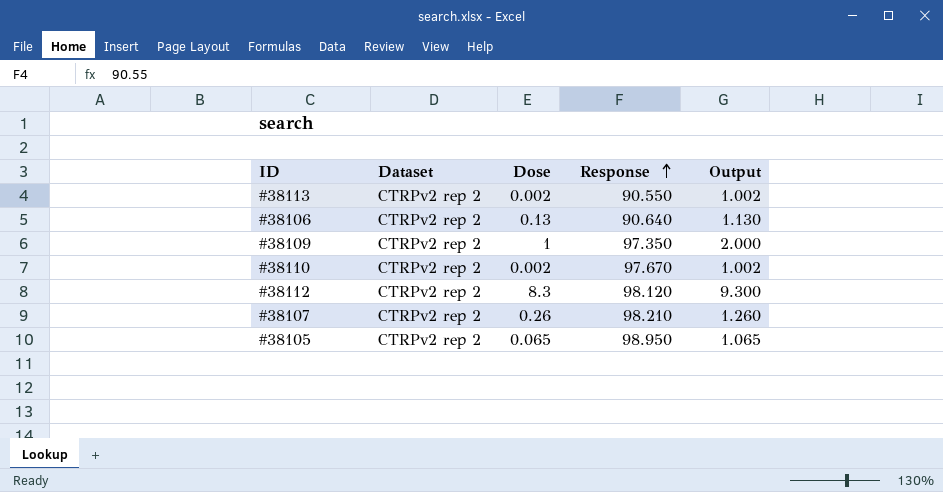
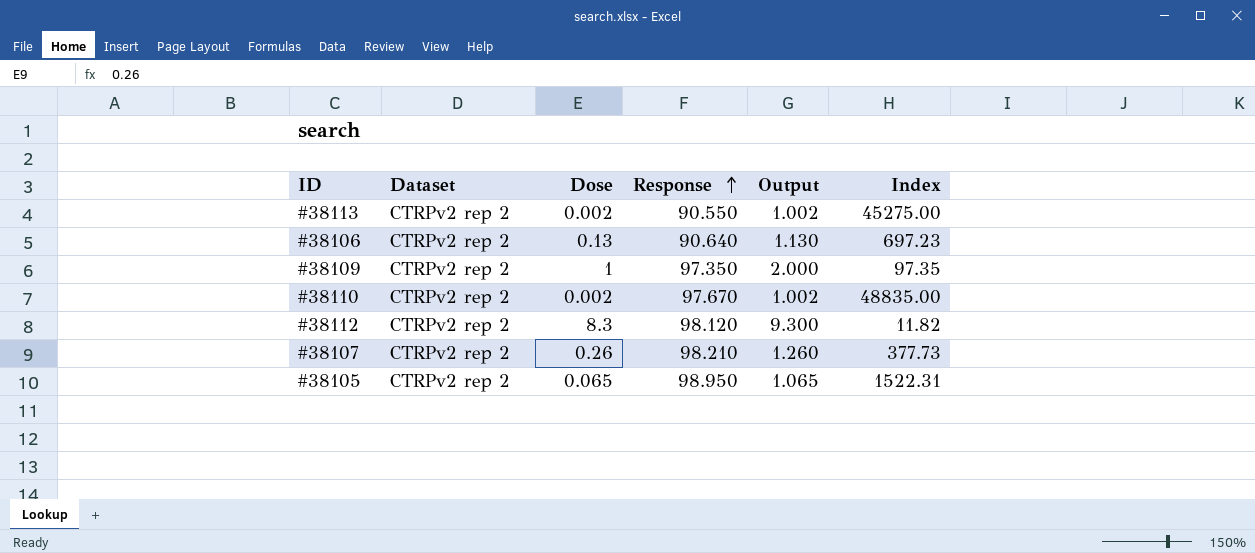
column Index | formula: none -> [Response] / [Dose]

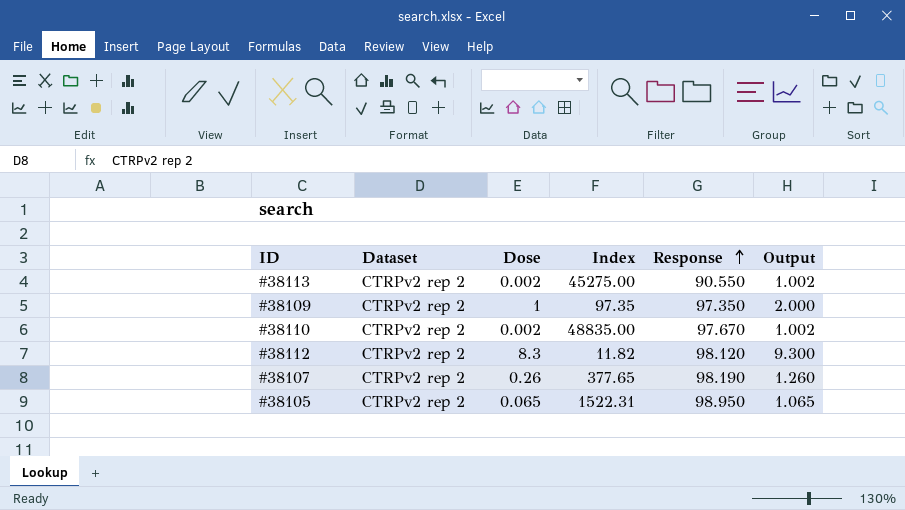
column Index | position: 6 -> 4
row #38106: CTRPv2 rep 2 | 0.13 | 90.640 | 1.130 | 697.23 -> none
#38107 | Index: 377.73 -> 377.65
#38107 | Response: 98.210 -> 98.190

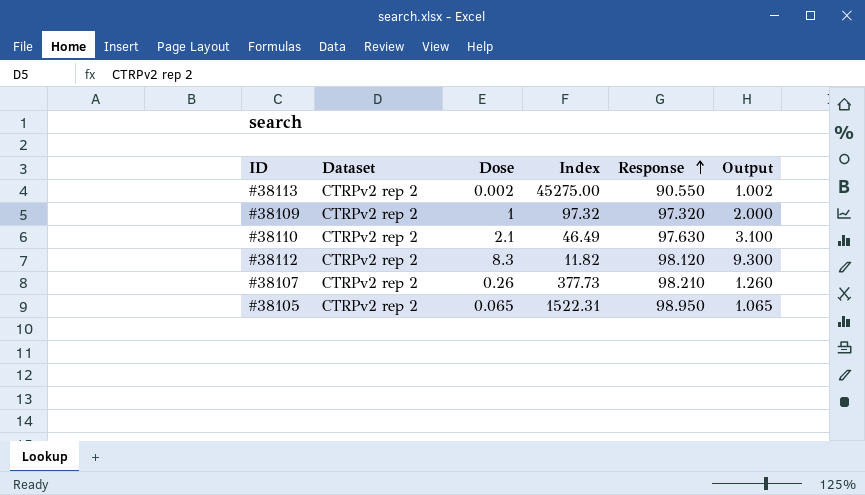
#38109 | Index: 97.35 -> 97.32
#38109 | Response: 97.350 -> 97.320
#38110 | Dose: 0.002 -> 2.1
#38110 | Index: 48835.00 -> 46.49
#38110 | Response: 97.670 -> 97.630
#38110 | Output: 1.002 -> 3.100
#38107 | Index: 377.65 -> 377.73
#38107 | Response: 98.190 -> 98.210

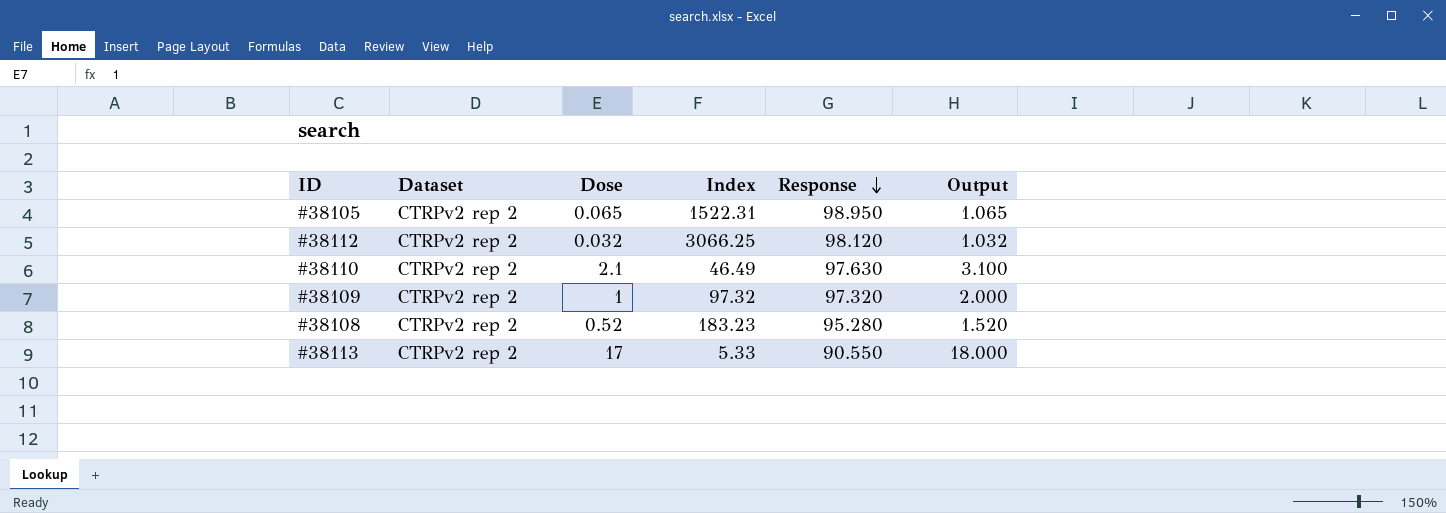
row order: Response ascending -> Response descending
row #38107: CTRPv2 rep 2 | 0.26 | 377.73 | 98.210 | 1.260 -> none
#38112 | Dose: 8.3 -> 0.032
#38112 | Index: 11.82 -> 3066.25
#38112 | Output: 9.300 -> 1.032
row #38108: none -> CTRPv2 rep 2 | 0.52 | 183.23 | 95.280 | 1.520
#38113 | Dose: 0.002 -> 17
#38113 | Index: 45275.00 -> 5.33
#38113 | Output: 1.002 -> 18.000

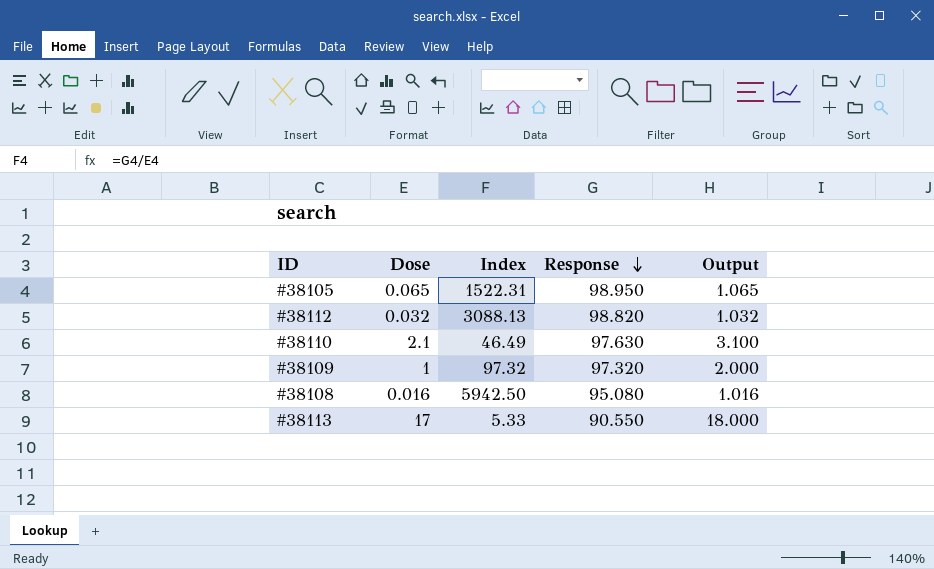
column Dataset | position: 2 -> none
#38112 | Index: 3066.25 -> 3088.13
#38112 | Response: 98.120 -> 98.820
#38108 | Dose: 0.52 -> 0.016
#38108 | Index: 183.23 -> 5942.50
#38108 | Response: 95.280 -> 95.080
#38108 | Output: 1.520 -> 1.016

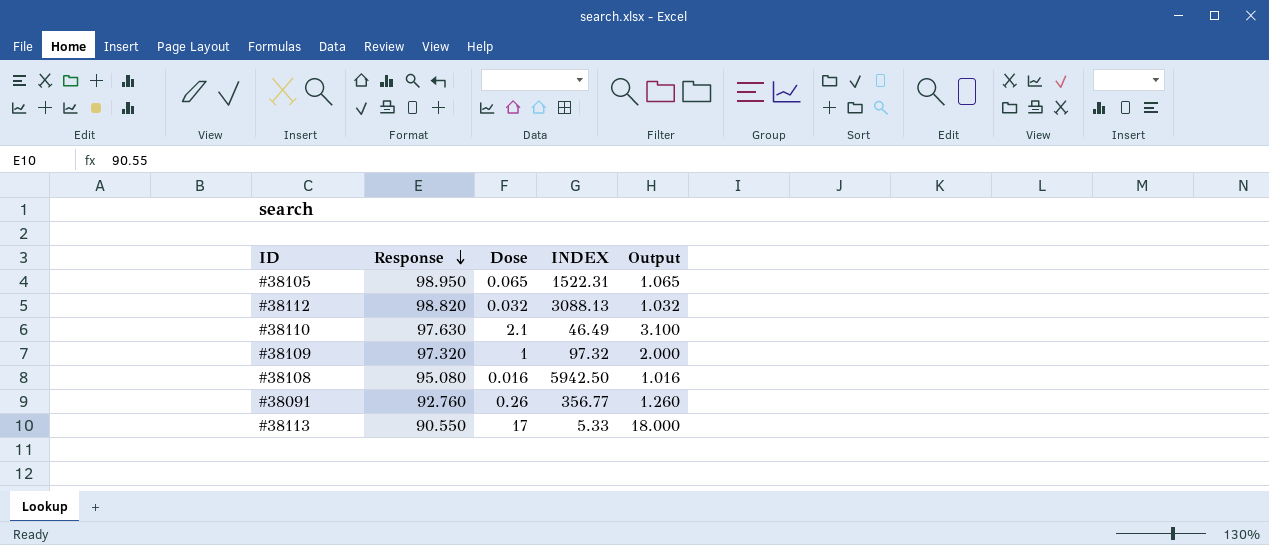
column Response | position: 4 -> 2
column name: Index -> INDEX
row #38091: none -> 92.760 | 0.26 | 356.77 | 1.260

